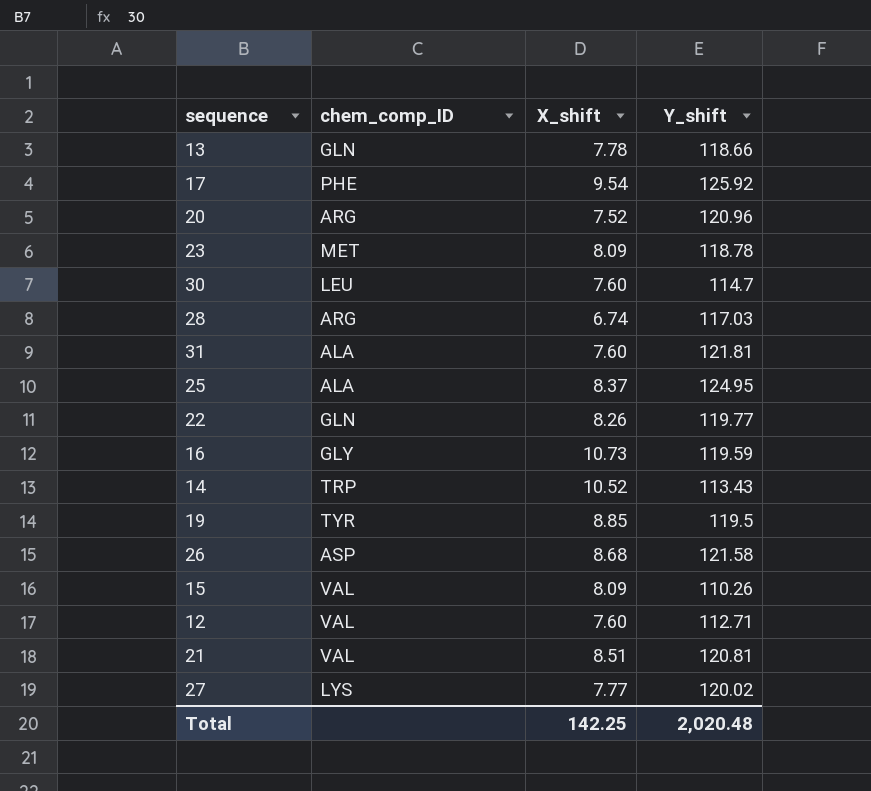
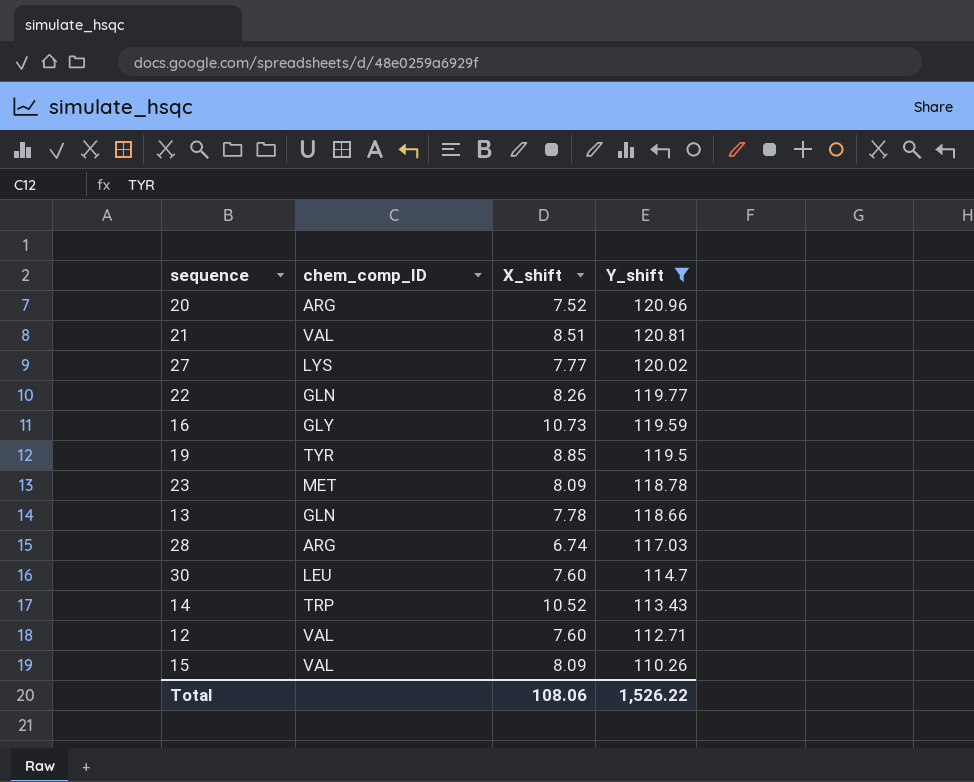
filter: none -> Y_shift <= 120.96
row order: none -> Y_shift descending
Total | X_shift: 142.25 -> 108.06
Total | Y_shift: 2,020.48 -> 1,526.22

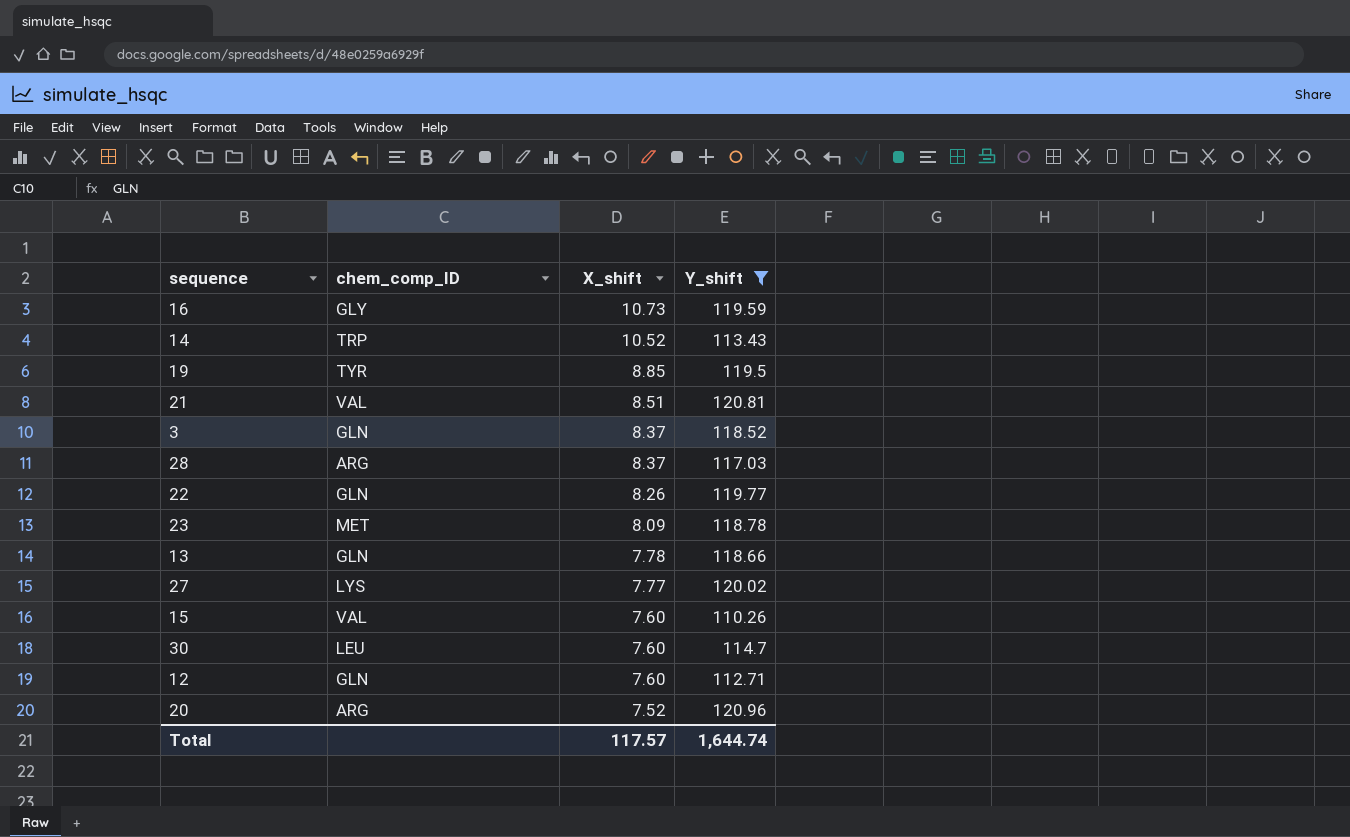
row order: Y_shift descending -> X_shift descending
row 3: none -> GLN | 8.37 | 118.52
28 | X_shift: 6.74 -> 8.37
15 | X_shift: 8.09 -> 7.60
12 | chem_comp_ID: VAL -> GLN
Total | X_shift: 108.06 -> 117.57
Total | Y_shift: 1,526.22 -> 1,644.74

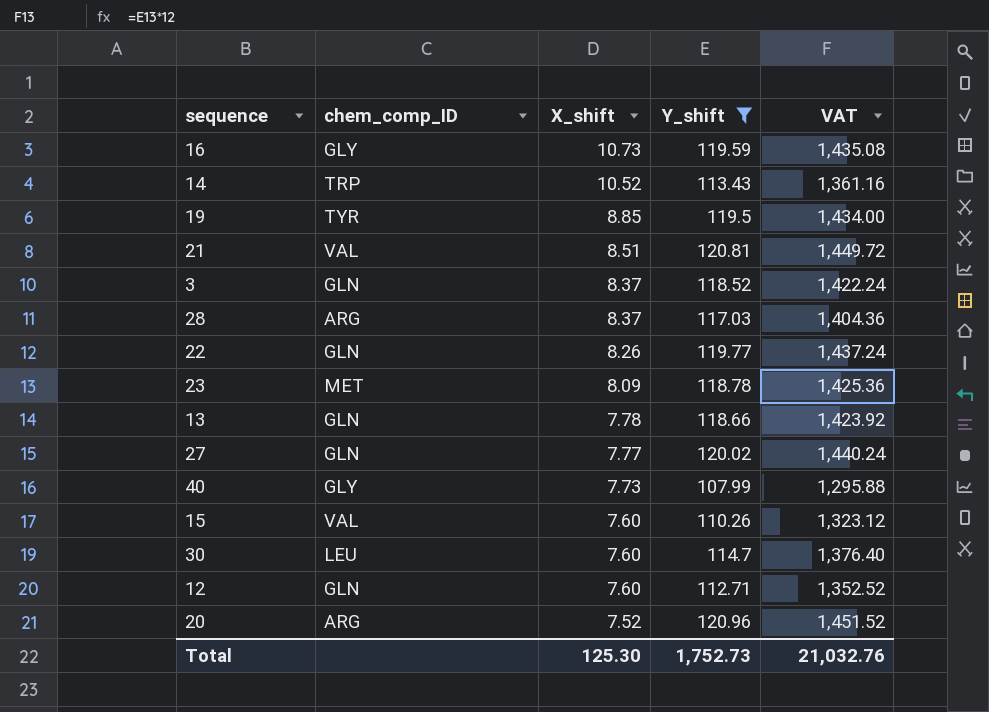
column VAT | formula: none -> [Y_shift] * 12
27 | chem_comp_ID: LYS -> GLN
row 40: none -> GLY | 7.73 | 107.99 | 1,295.88
Total | X_shift: 117.57 -> 125.30
Total | Y_shift: 1,644.74 -> 1,752.73

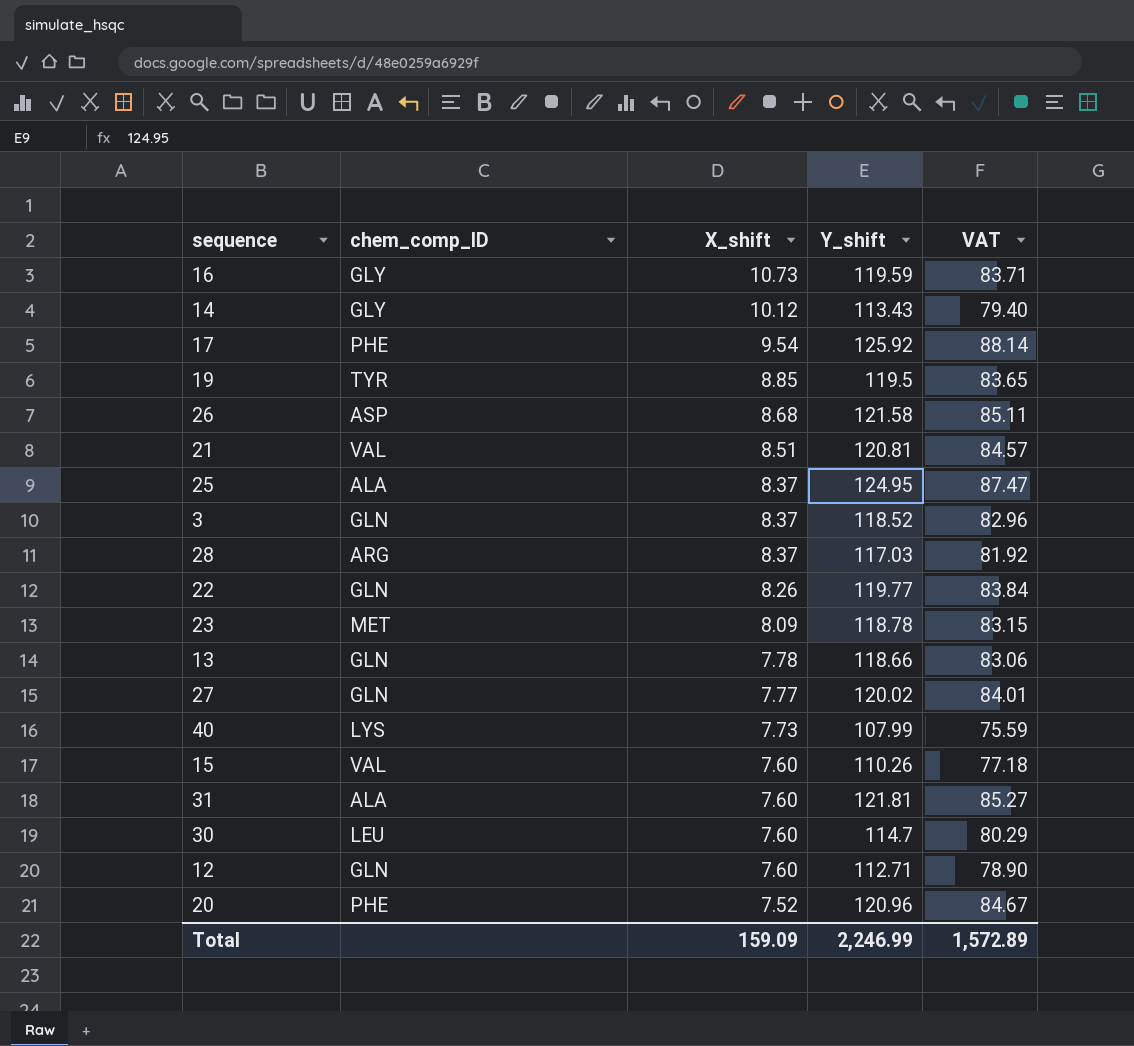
filter: Y_shift <= 120.96 -> none
column VAT | formula: [Y_shift] * 12 -> [Y_shift] * 0.7
14 | chem_comp_ID: TRP -> GLY
14 | X_shift: 10.52 -> 10.12
40 | chem_comp_ID: GLY -> LYS
20 | chem_comp_ID: ARG -> PHE
Total | X_shift: 125.30 -> 159.09
Total | Y_shift: 1,752.73 -> 2,246.99
Total | VAT: 21,032.76 -> 1,572.89

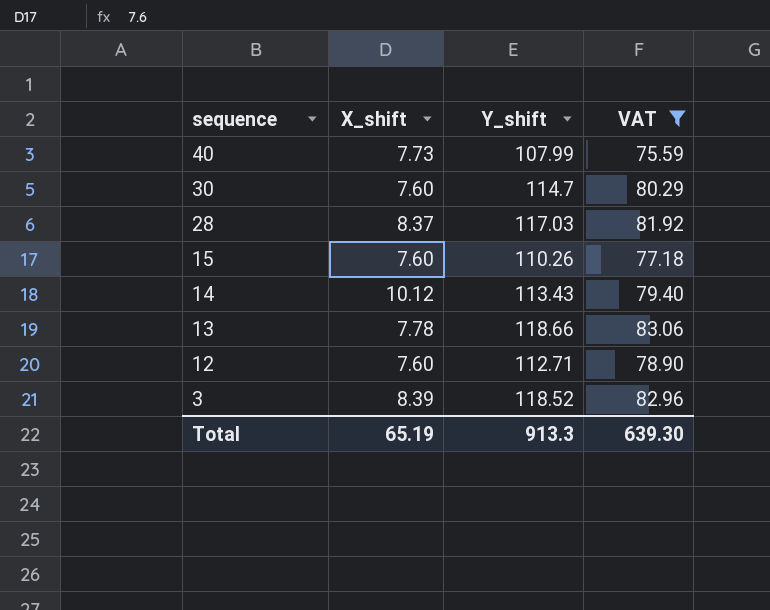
filter: none -> VAT <= 83.06
row order: X_shift descending -> sequence descending
column chem_comp_ID | position: 2 -> none
3 | X_shift: 8.37 -> 8.39
Total | X_shift: 159.09 -> 65.19
Total | Y_shift: 2,246.99 -> 913.3
Total | VAT: 1,572.89 -> 639.30

